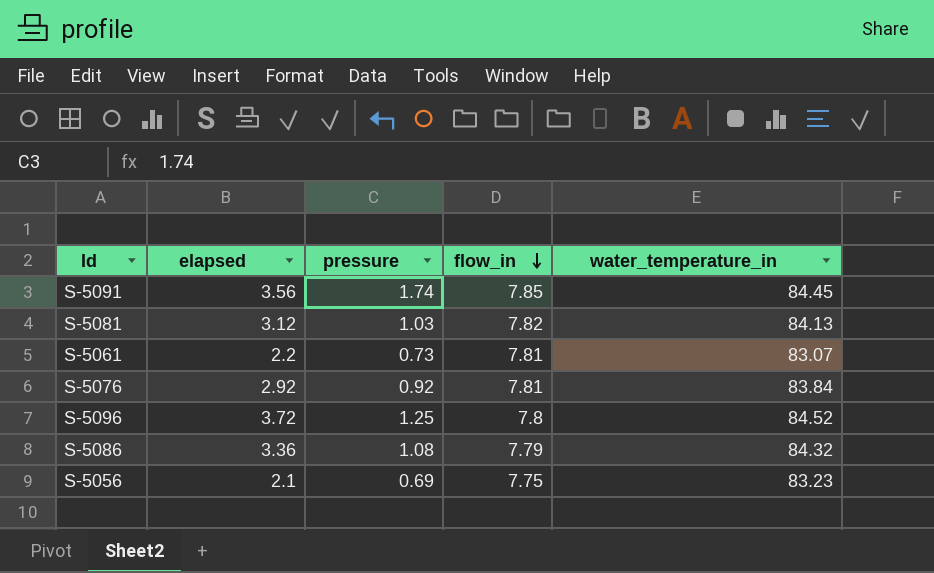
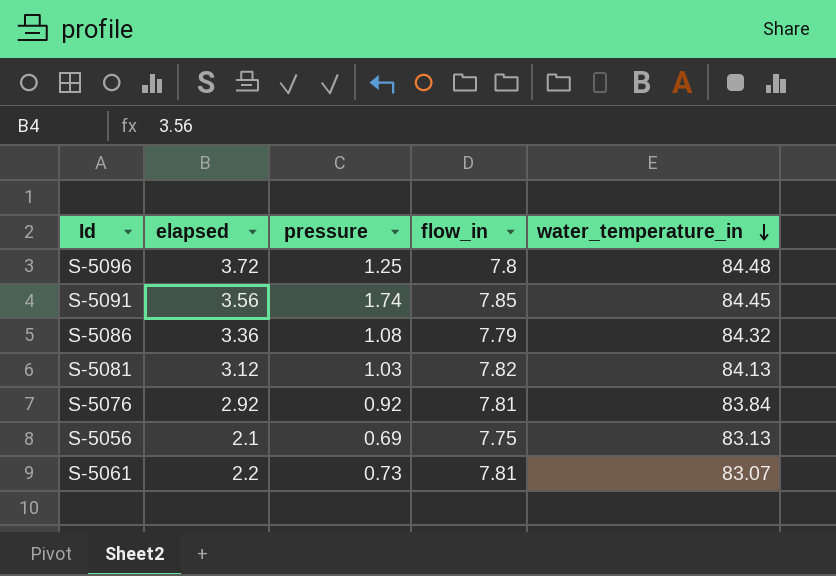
row order: flow_in descending -> water_temperature_in descending
S-5096 | water_temperature_in: 84.52 -> 84.48
S-5056 | water_temperature_in: 83.23 -> 83.13

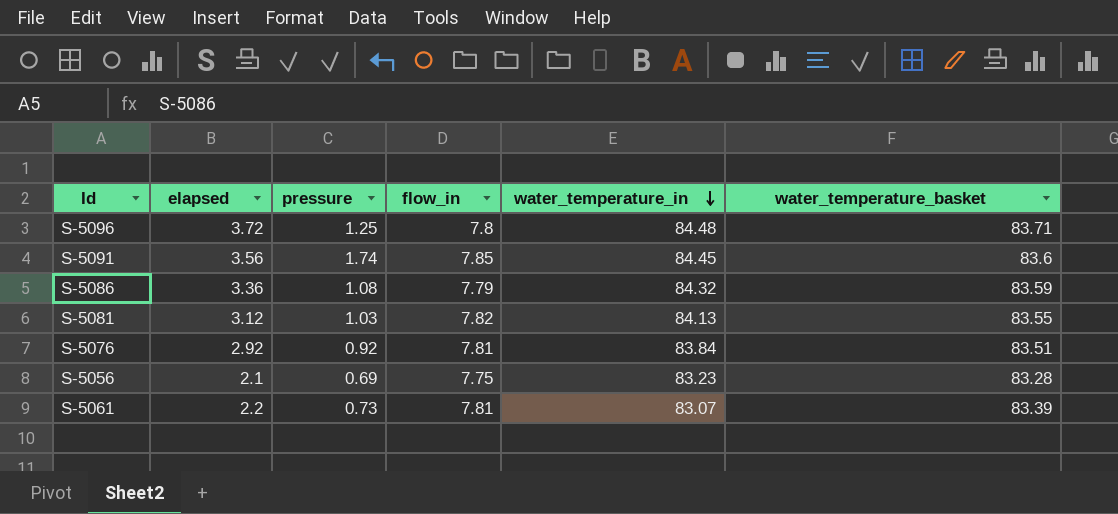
column water_temperature_basket | position: none -> 6
S-5056 | water_temperature_in: 83.13 -> 83.23

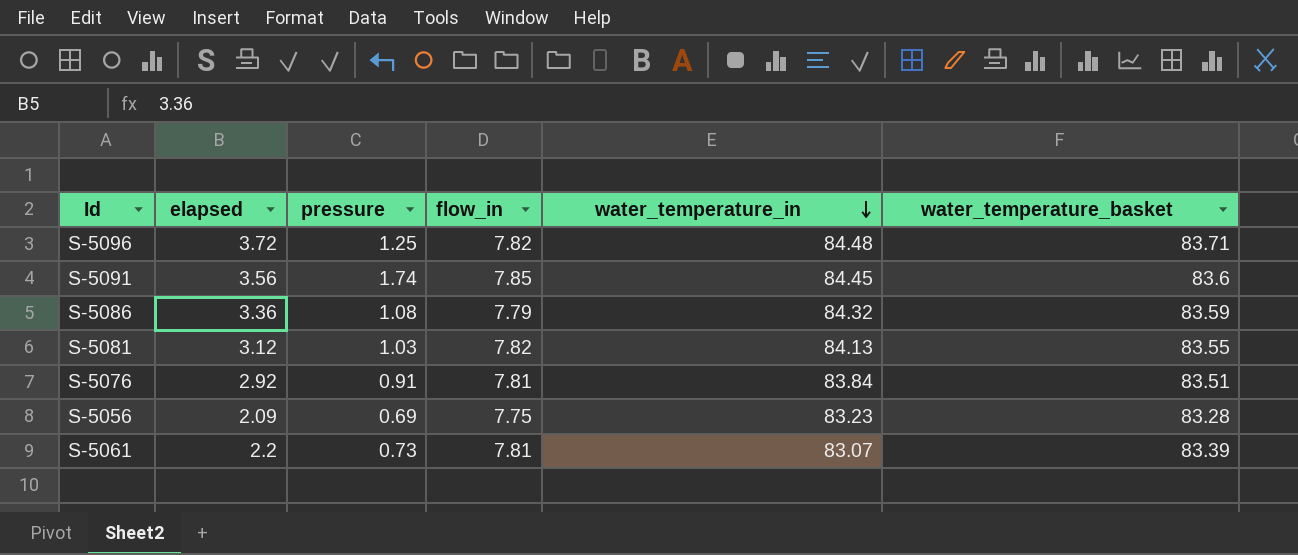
S-5096 | flow_in: 7.8 -> 7.82
S-5076 | pressure: 0.92 -> 0.91
S-5056 | elapsed: 2.1 -> 2.09

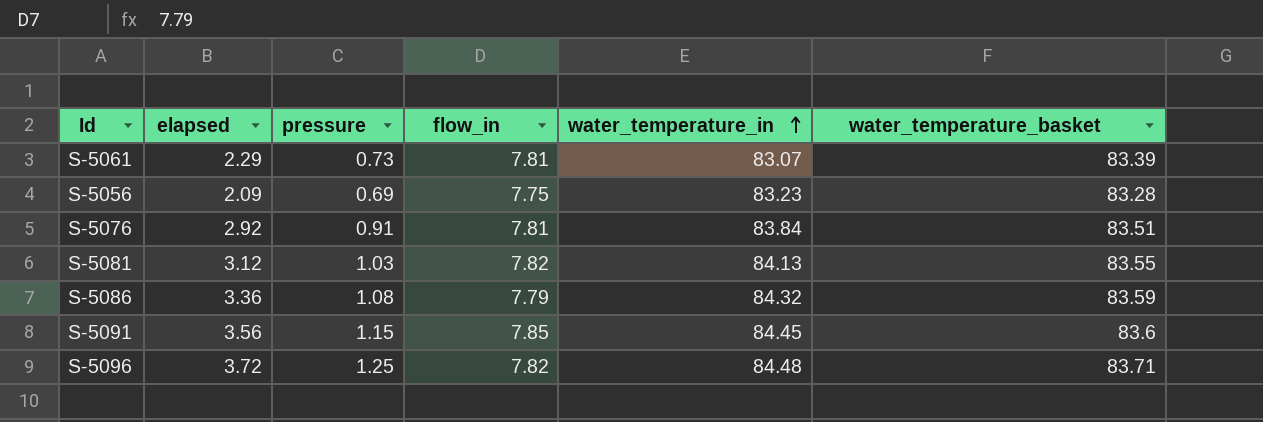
row order: water_temperature_in descending -> water_temperature_in ascending
S-5061 | elapsed: 2.2 -> 2.29
S-5091 | pressure: 1.74 -> 1.15

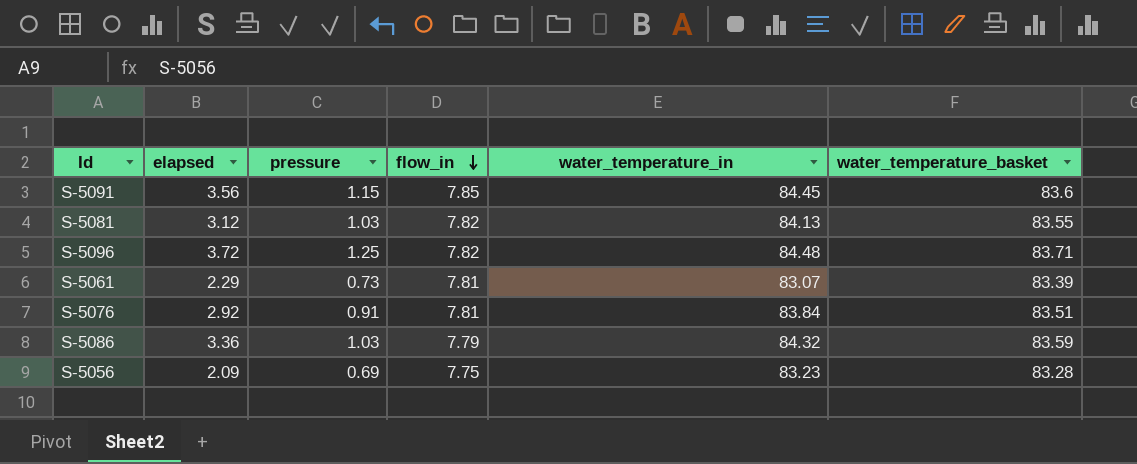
row order: water_temperature_in ascending -> flow_in descending
S-5086 | pressure: 1.08 -> 1.03

